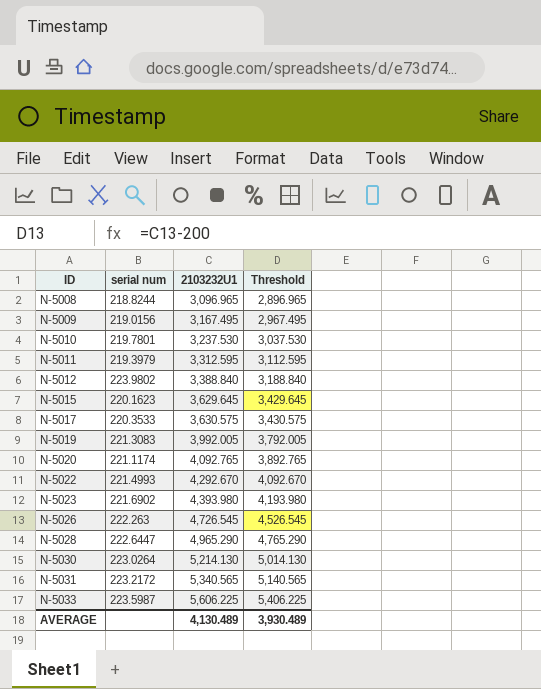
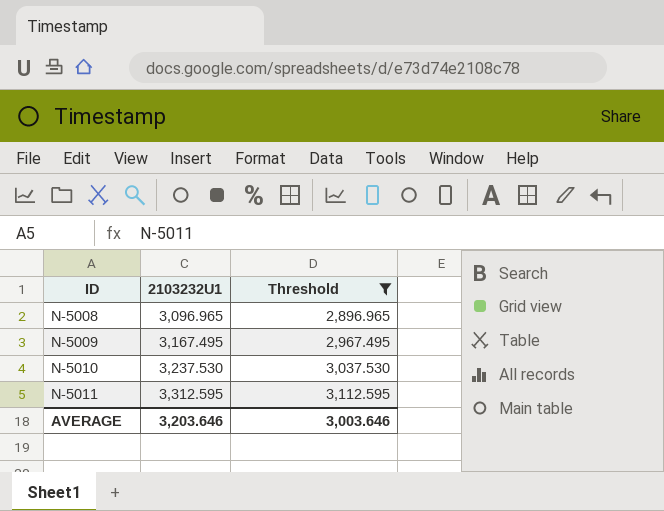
filter: none -> Threshold <= 3,112.595
column serial num | position: 2 -> none
AVERAGE | 2103232U1: 4,130.489 -> 3,203.646
AVERAGE | Threshold: 3,930.489 -> 3,003.646

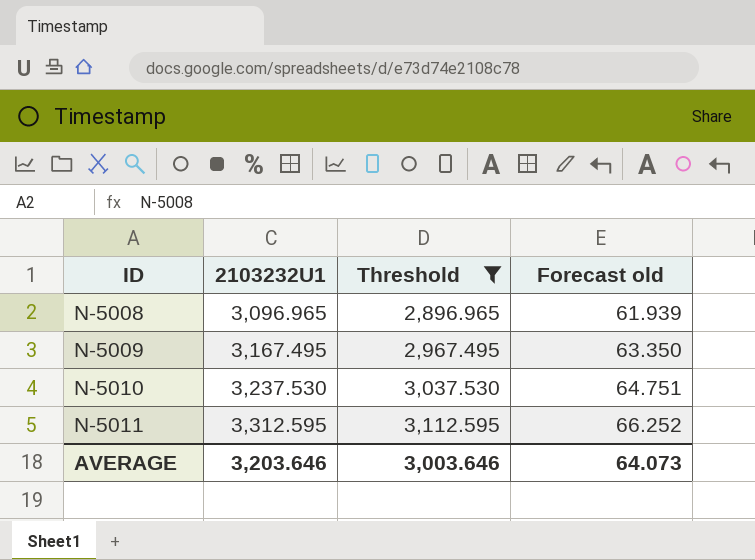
column Forecast old | formula: none -> [2103232U1] * 0.02

